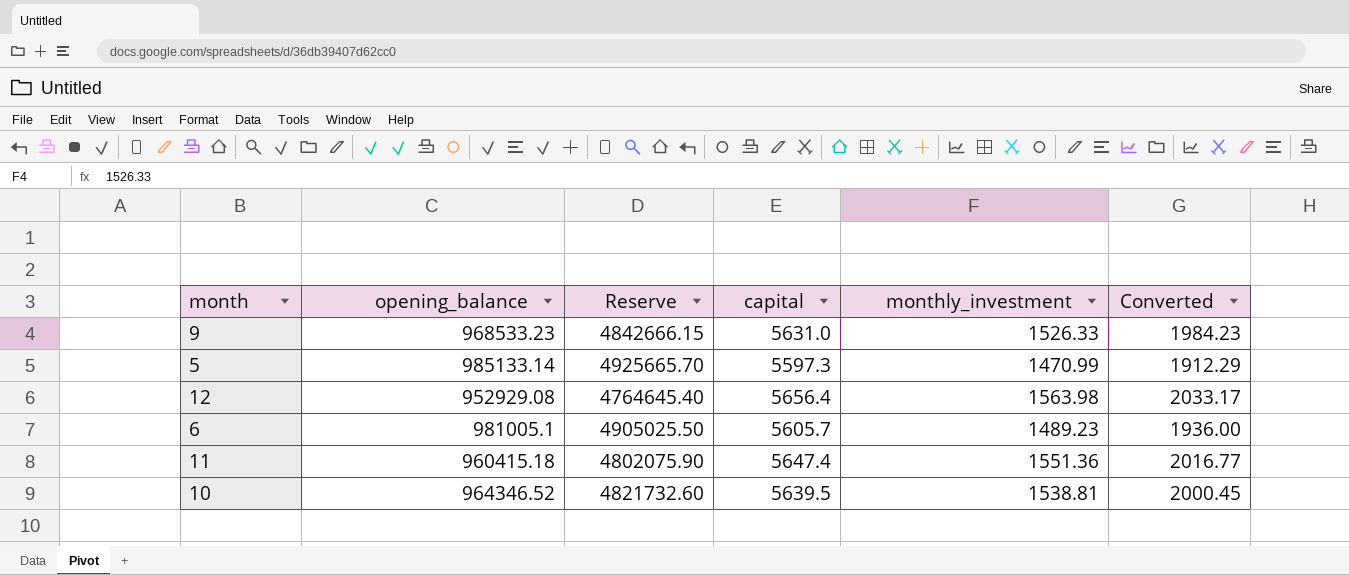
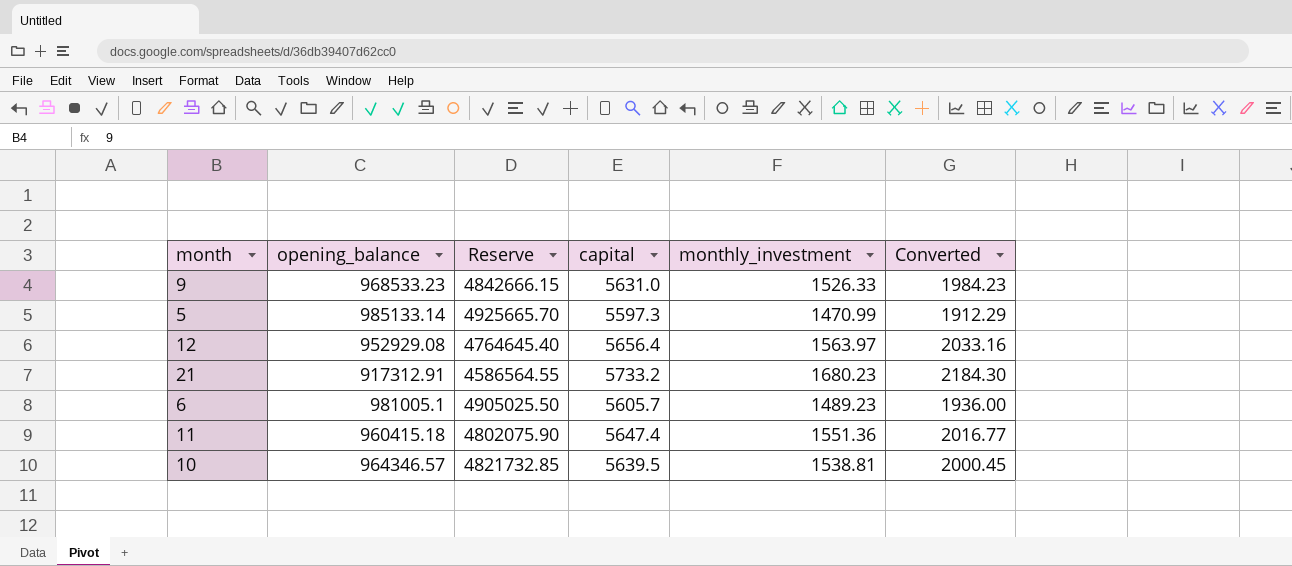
12 | monthly_investment: 1563.98 -> 1563.97
12 | Converted: 2033.17 -> 2033.16
row 21: none -> 917312.91 | 4586564.55 | 5733.2 | 1680.23 | 2184.30
10 | opening_balance: 964346.52 -> 964346.57
10 | Reserve: 4821732.60 -> 4821732.85

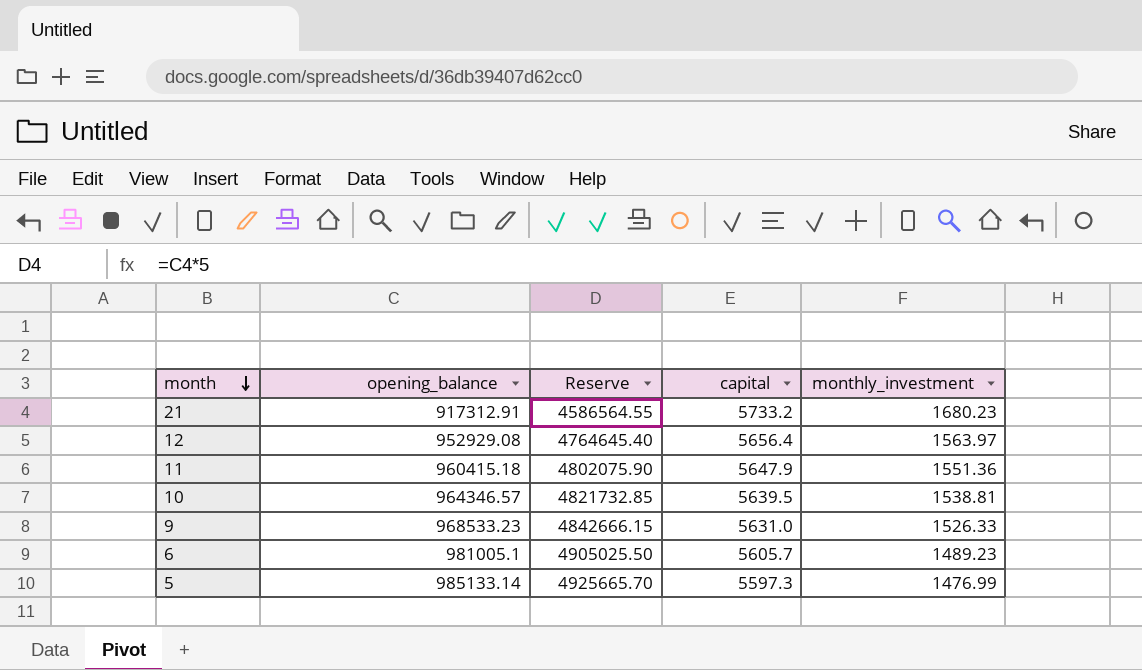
row order: none -> month descending
column Converted | formula: [monthly_investment] * 1.3 -> none
11 | capital: 5647.4 -> 5647.9
5 | monthly_investment: 1470.99 -> 1476.99

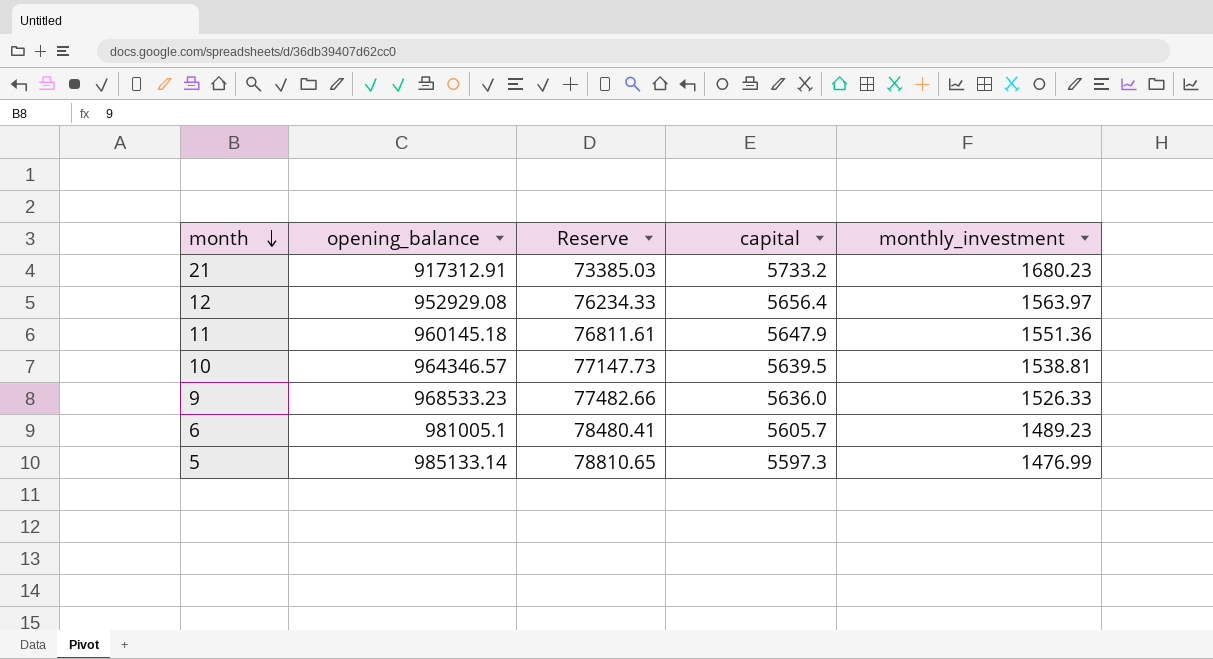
column Reserve | formula: [opening_balance] * 5 -> [opening_balance] * 0.08
11 | opening_balance: 960415.18 -> 960145.18
9 | capital: 5631.0 -> 5636.0

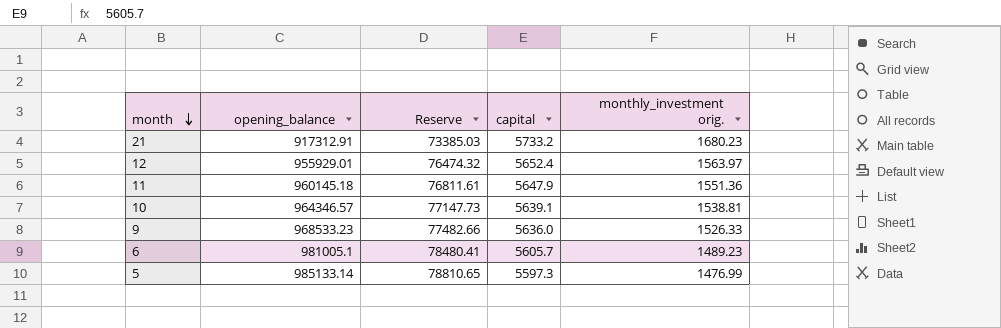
column name: monthly_investment -> monthly_investment orig.
12 | opening_balance: 952929.08 -> 955929.01
12 | Reserve: 76234.33 -> 76474.32
12 | capital: 5656.4 -> 5652.4
10 | capital: 5639.5 -> 5639.1

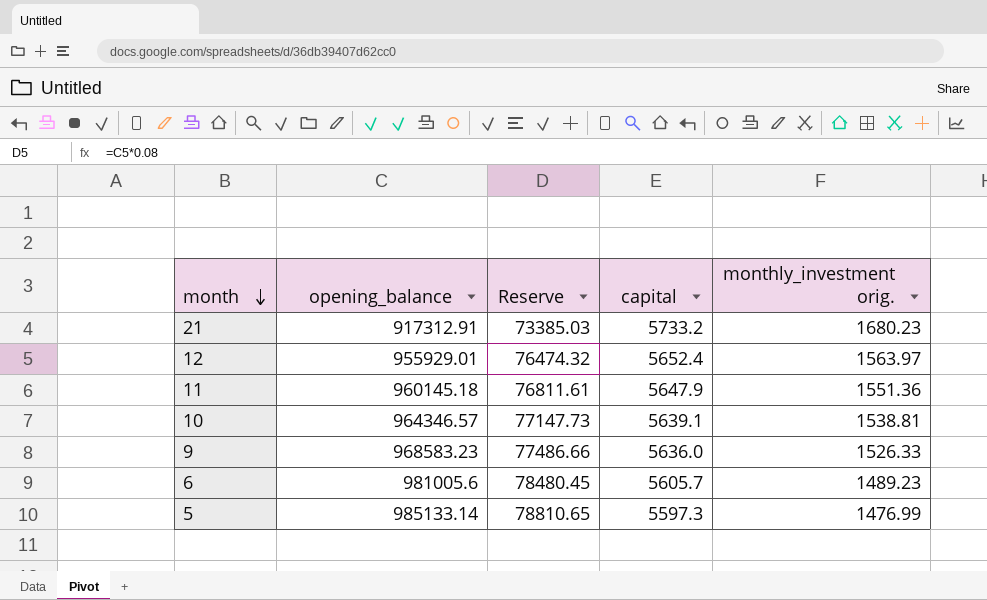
9 | opening_balance: 968533.23 -> 968583.23
9 | Reserve: 77482.66 -> 77486.66
6 | opening_balance: 981005.1 -> 981005.6
6 | Reserve: 78480.41 -> 78480.45

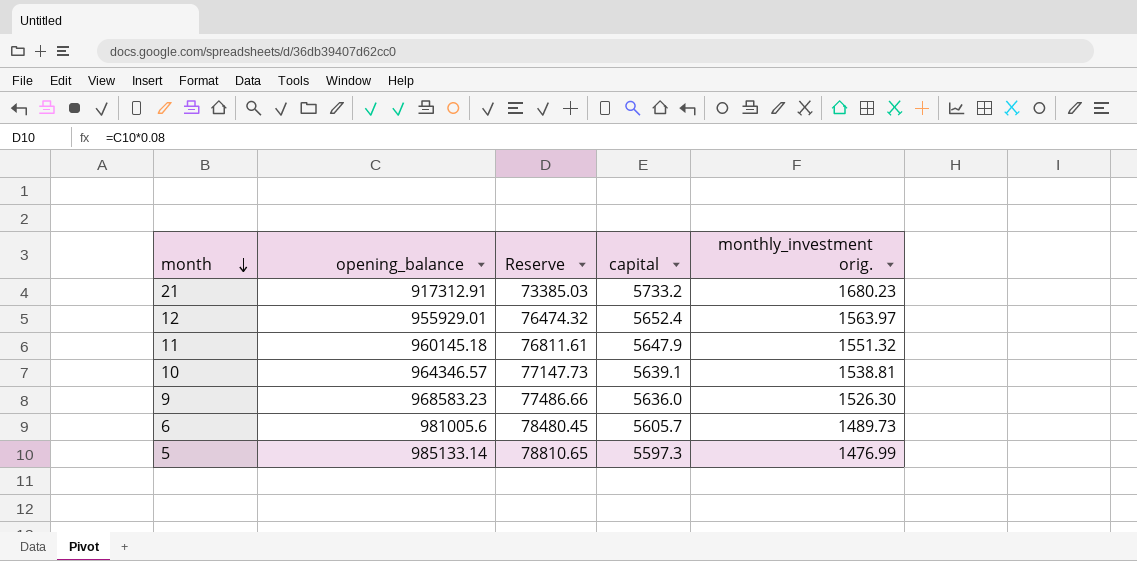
11 | monthly_investment orig.: 1551.36 -> 1551.32
9 | monthly_investment orig.: 1526.33 -> 1526.30
6 | monthly_investment orig.: 1489.23 -> 1489.73

